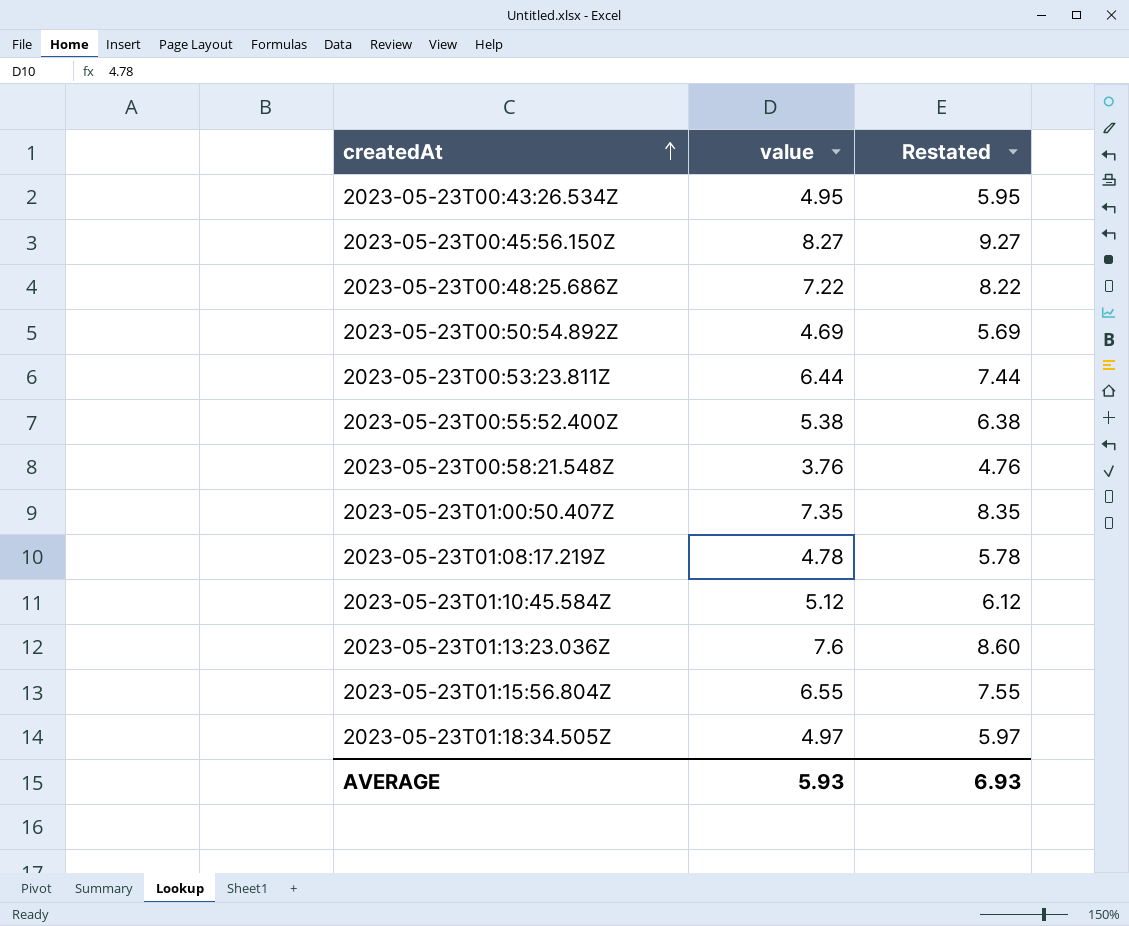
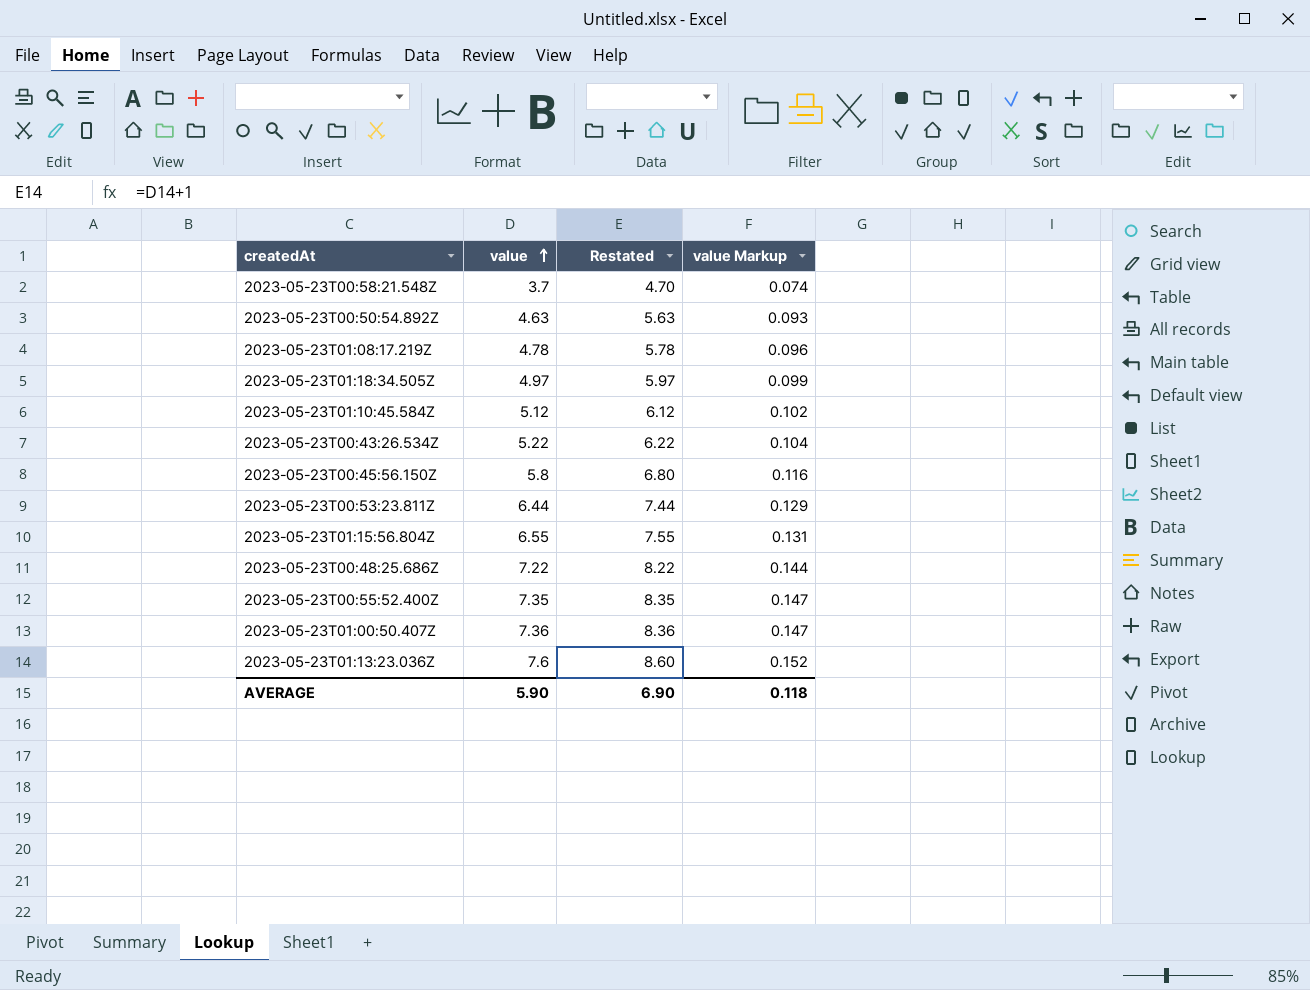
row order: createdAt ascending -> value ascending
column value Markup | formula: none -> [value] * 0.02
2023-05-23T00:58:21.548Z | value: 3.76 -> 3.7
2023-05-23T00:58:21.548Z | Restated: 4.76 -> 4.70
2023-05-23T00:50:54.892Z | value: 4.69 -> 4.63
2023-05-23T00:50:54.892Z | Restated: 5.69 -> 5.63
2023-05-23T00:43:26.534Z | value: 4.95 -> 5.22
2023-05-23T00:43:26.534Z | Restated: 5.95 -> 6.22
2023-05-23T00:45:56.150Z | value: 8.27 -> 5.8
2023-05-23T00:45:56.150Z | Restated: 9.27 -> 6.80
2023-05-23T00:55:52.400Z | value: 5.38 -> 7.35
2023-05-23T00:55:52.400Z | Restated: 6.38 -> 8.35
2023-05-23T01:00:50.407Z | value: 7.35 -> 7.36
2023-05-23T01:00:50.407Z | Restated: 8.35 -> 8.36
AVERAGE | value: 5.93 -> 5.90
AVERAGE | Restated: 6.93 -> 6.90

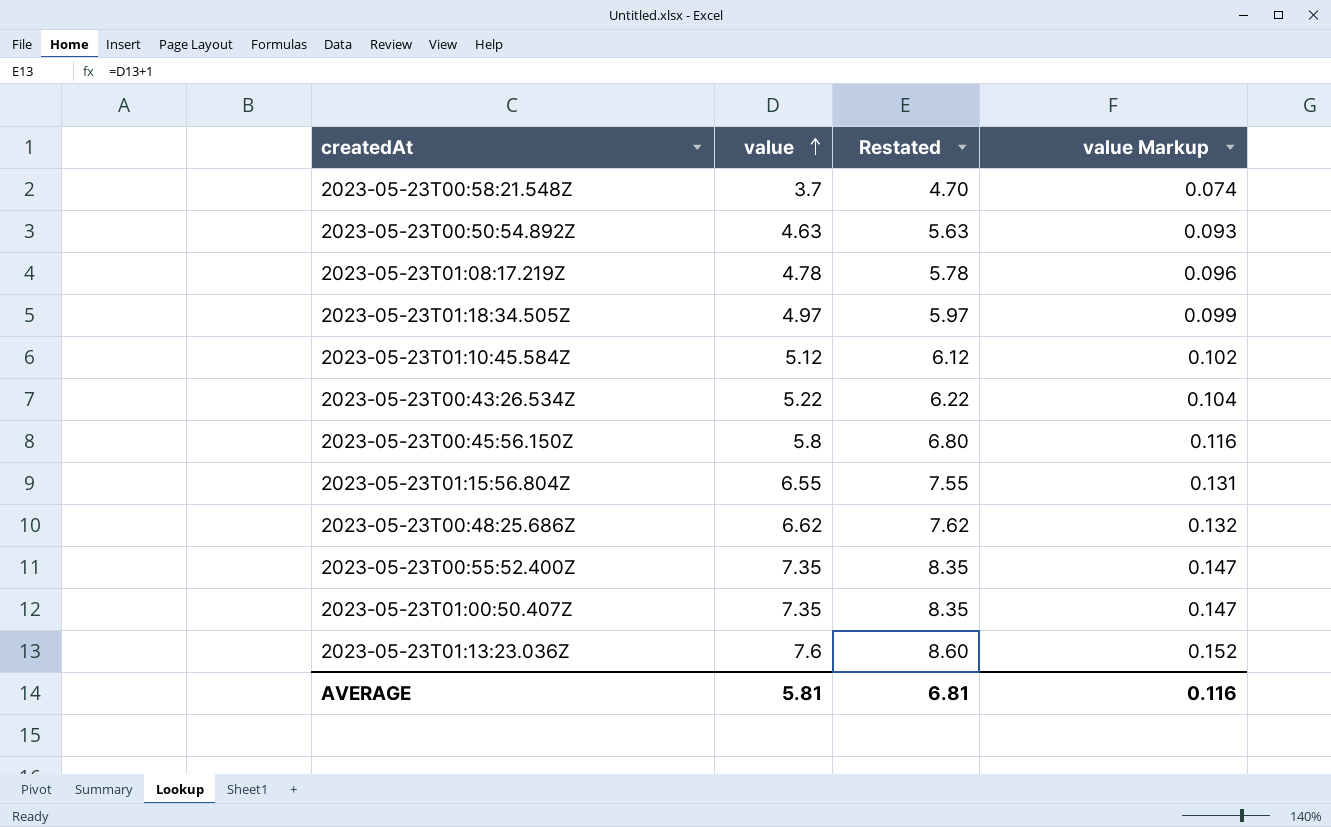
row 2023-05-23T00:53:23.811Z: 6.44 | 7.44 | 0.129 -> none
2023-05-23T00:48:25.686Z | value: 7.22 -> 6.62
2023-05-23T00:48:25.686Z | Restated: 8.22 -> 7.62
2023-05-23T00:48:25.686Z | value Markup: 0.144 -> 0.132
2023-05-23T01:00:50.407Z | value: 7.36 -> 7.35
2023-05-23T01:00:50.407Z | Restated: 8.36 -> 8.35
AVERAGE | value: 5.90 -> 5.81
AVERAGE | Restated: 6.90 -> 6.81
AVERAGE | value Markup: 0.118 -> 0.116

